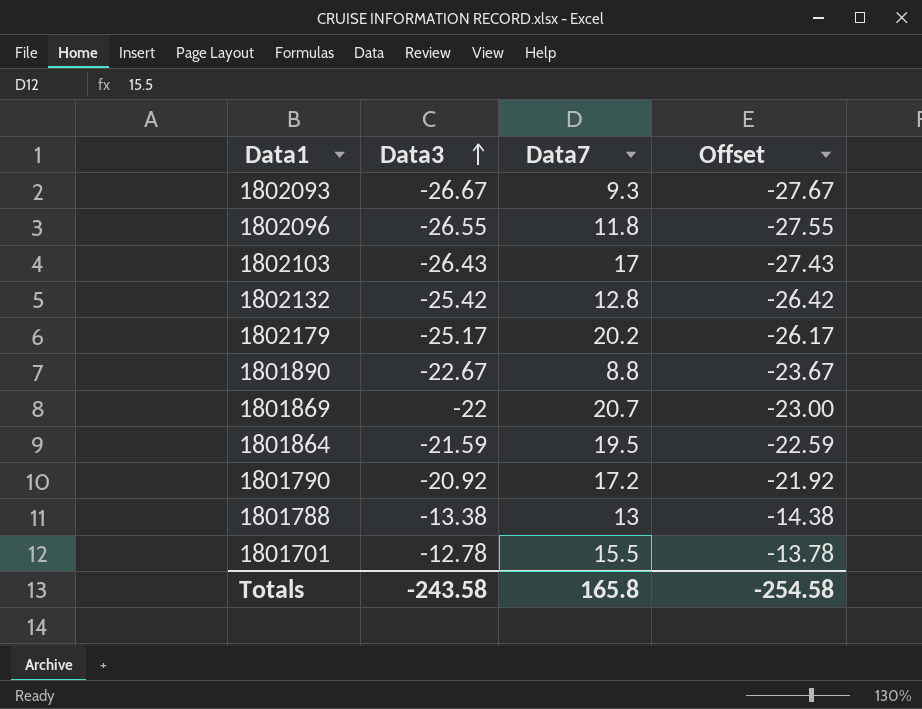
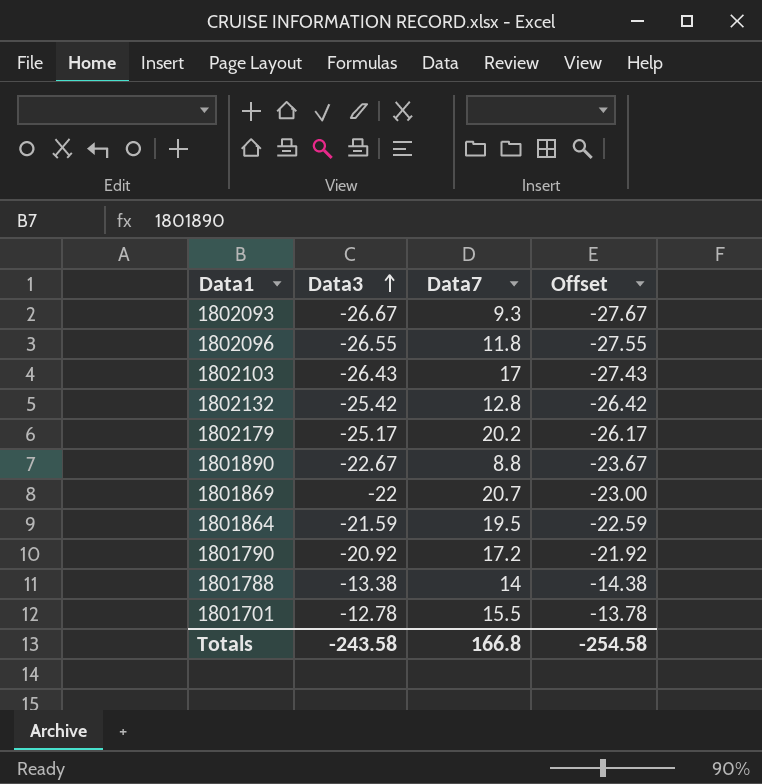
1801788 | Data7: 13 -> 14
Totals | Data7: 165.8 -> 166.8

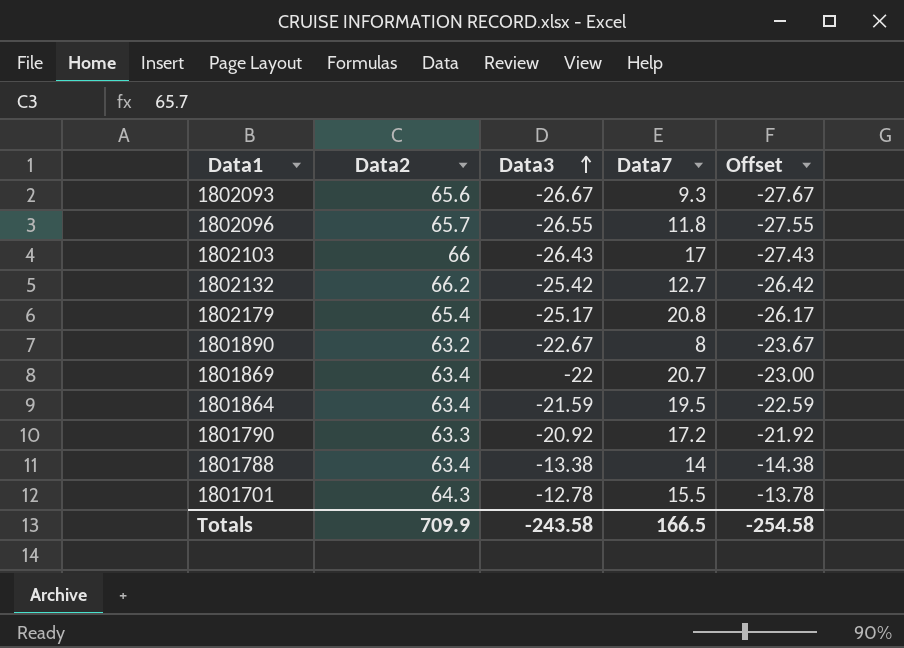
column Data2 | position: none -> 2
1802132 | Data7: 12.8 -> 12.7
1802179 | Data7: 20.2 -> 20.8
1801890 | Data7: 8.8 -> 8
Totals | Data7: 166.8 -> 166.5

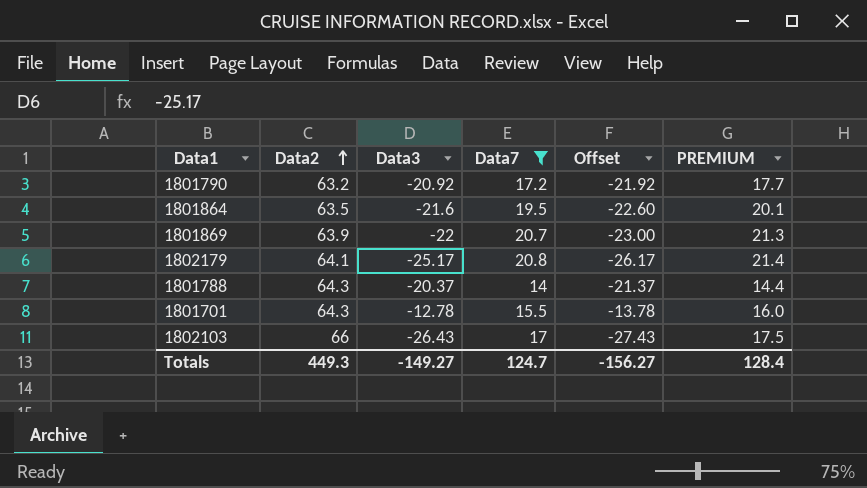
filter: none -> Data7 >= 14
row order: Data3 ascending -> Data2 ascending
column PREMIUM | formula: none -> [Data7] * 1.03
1801790 | Data2: 63.3 -> 63.2
1801864 | Data2: 63.4 -> 63.5
1801864 | Data3: -21.59 -> -21.6
1801864 | Offset: -22.59 -> -22.60
1801869 | Data2: 63.4 -> 63.9
1802179 | Data2: 65.4 -> 64.1
1801788 | Data2: 63.4 -> 64.3
1801788 | Data3: -13.38 -> -20.37
1801788 | Offset: -14.38 -> -21.37
Totals | Data2: 709.9 -> 449.3
Totals | Data3: -243.58 -> -149.27
Totals | Data7: 166.5 -> 124.7
Totals | Offset: -254.58 -> -156.27

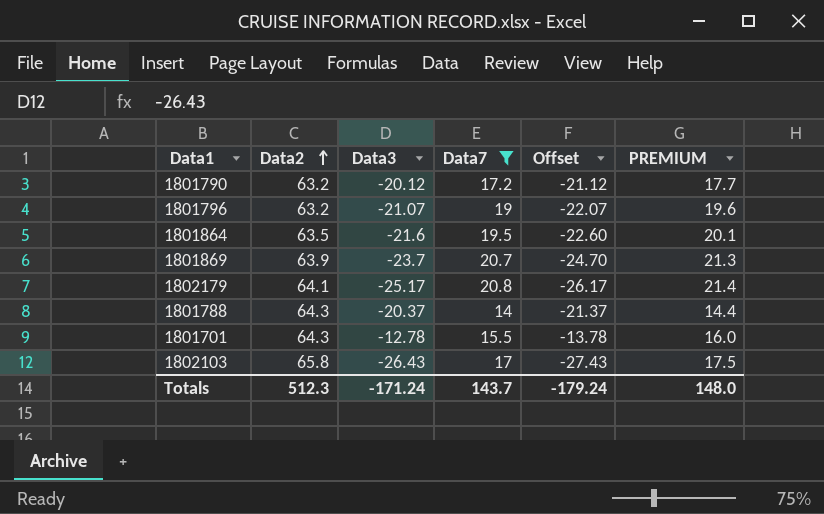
1801790 | Data3: -20.92 -> -20.12
1801790 | Offset: -21.92 -> -21.12
row 1801796: none -> 63.2 | -21.07 | 19 | -22.07 | 19.6
1801869 | Data3: -22 -> -23.7
1801869 | Offset: -23.00 -> -24.70
1802103 | Data2: 66 -> 65.8
Totals | Data2: 449.3 -> 512.3
Totals | Data3: -149.27 -> -171.24
Totals | Data7: 124.7 -> 143.7
Totals | Offset: -156.27 -> -179.24
Totals | PREMIUM: 128.4 -> 148.0

